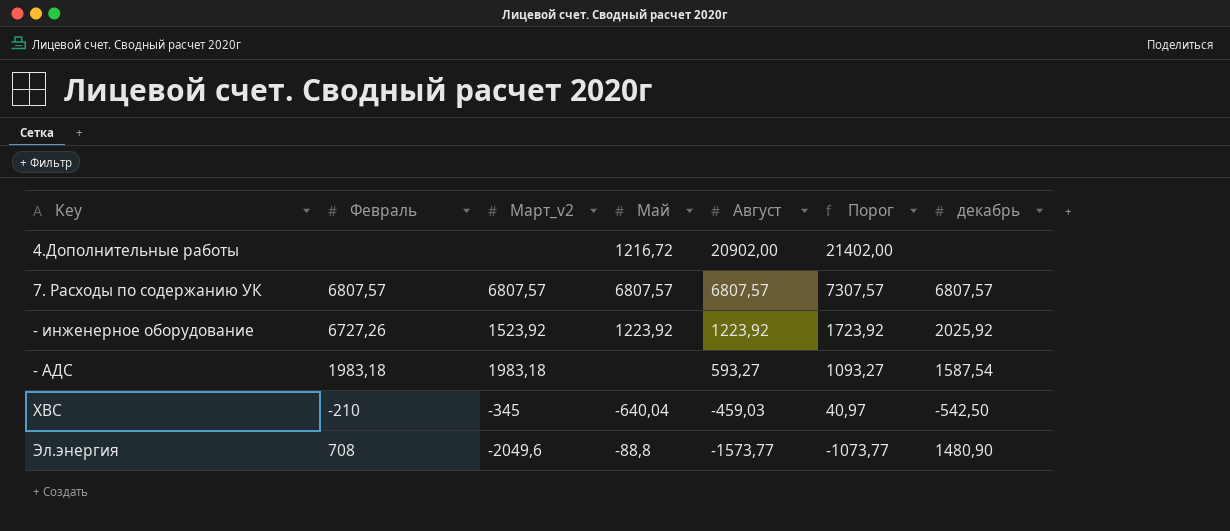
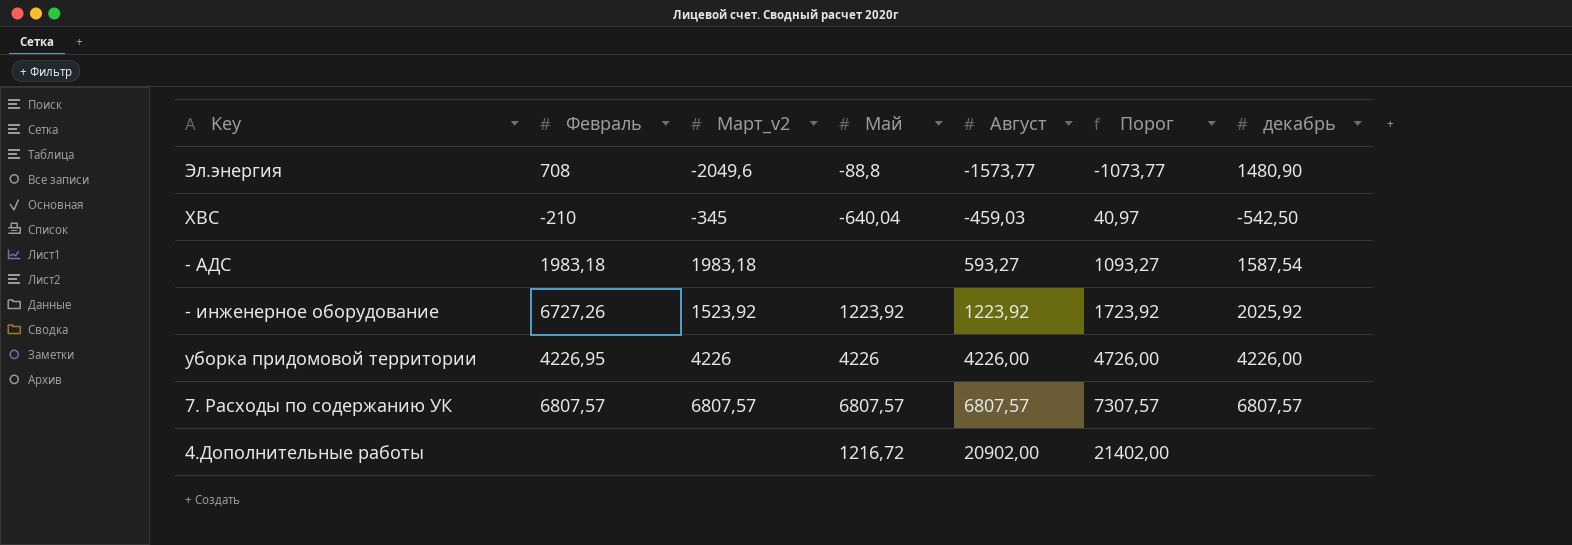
row order: Август descending -> Август ascending
row уборка придомовой территории: none -> 4226,95 | 4226 | 4226 | 4226,00 | 4726,00 | 4226,00

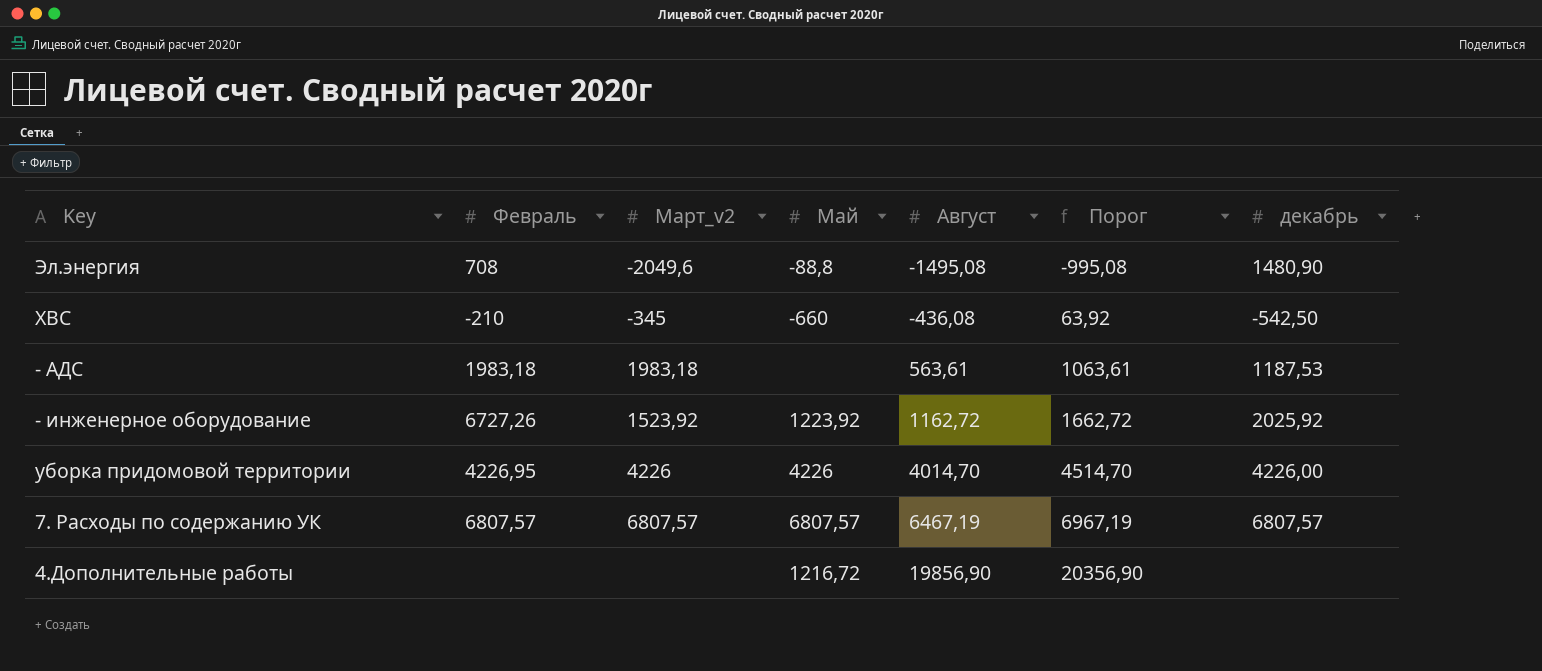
Эл.энергия | Август: -1573,77 -> -1495,08
Эл.энергия | Порог: -1073,77 -> -995,08
ХВС | Май: -640,04 -> -660
ХВС | Август: -459,03 -> -436,08
ХВС | Порог: 40,97 -> 63,92
- АДС | Август: 593,27 -> 563,61
- АДС | Порог: 1093,27 -> 1063,61
- АДС | декабрь: 1587,54 -> 1187,53
- инженерное оборудование | Август: 1223,92 -> 1162,72
- инженерное оборудование | Порог: 1723,92 -> 1662,72
уборка придомовой территории | Август: 4226,00 -> 4014,70
уборка придомовой территории | Порог: 4726,00 -> 4514,70
7. Расходы по содержанию УК | Август: 6807,57 -> 6467,19
7. Расходы по содержанию УК | Порог: 7307,57 -> 6967,19
4.Дополнительные работы | Август: 20902,00 -> 19856,90
4.Дополнительные работы | Порог: 21402,00 -> 20356,90

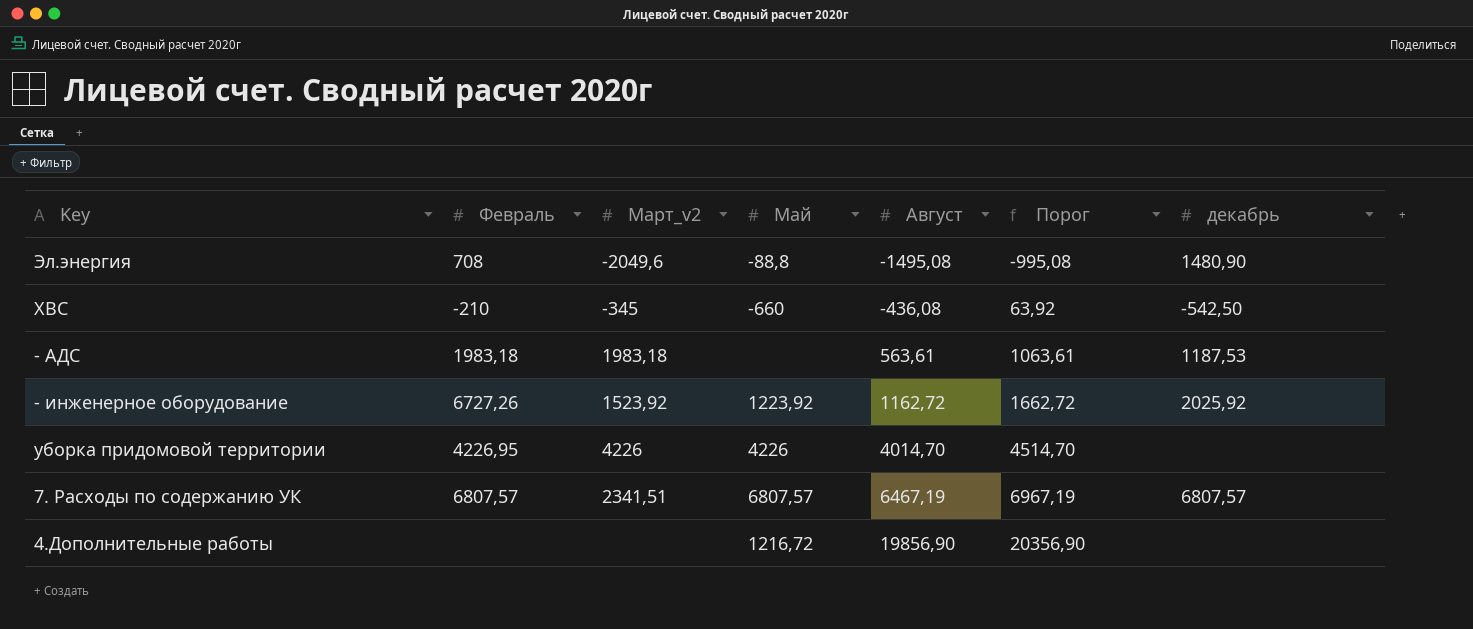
уборка придомовой территории | декабрь: 4226,00 -> none
7. Расходы по содержанию УК | Март_v2: 6807,57 -> 2341,51

